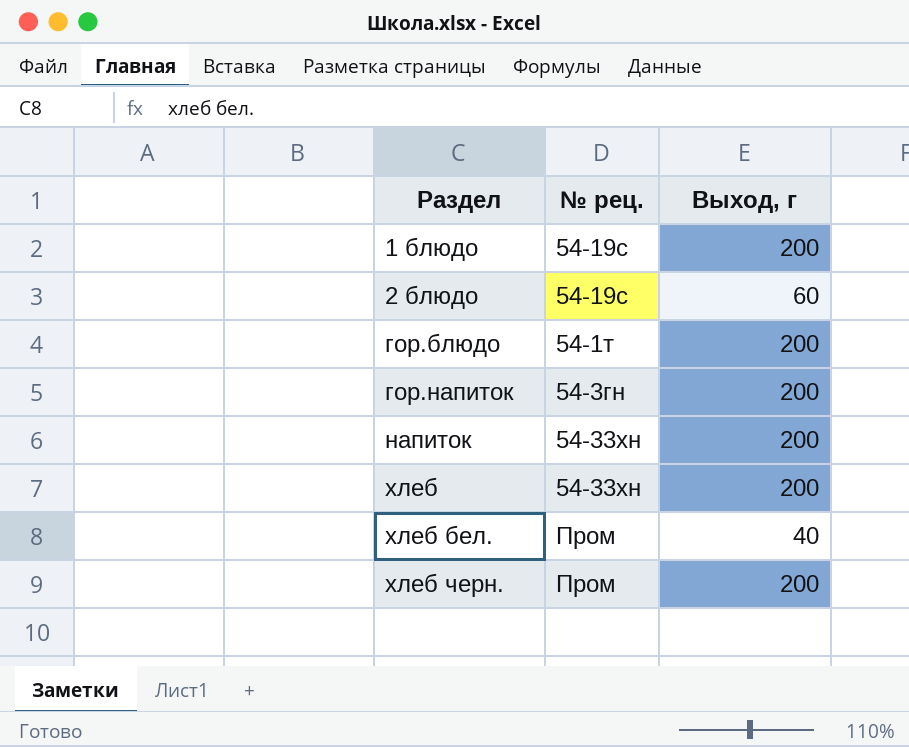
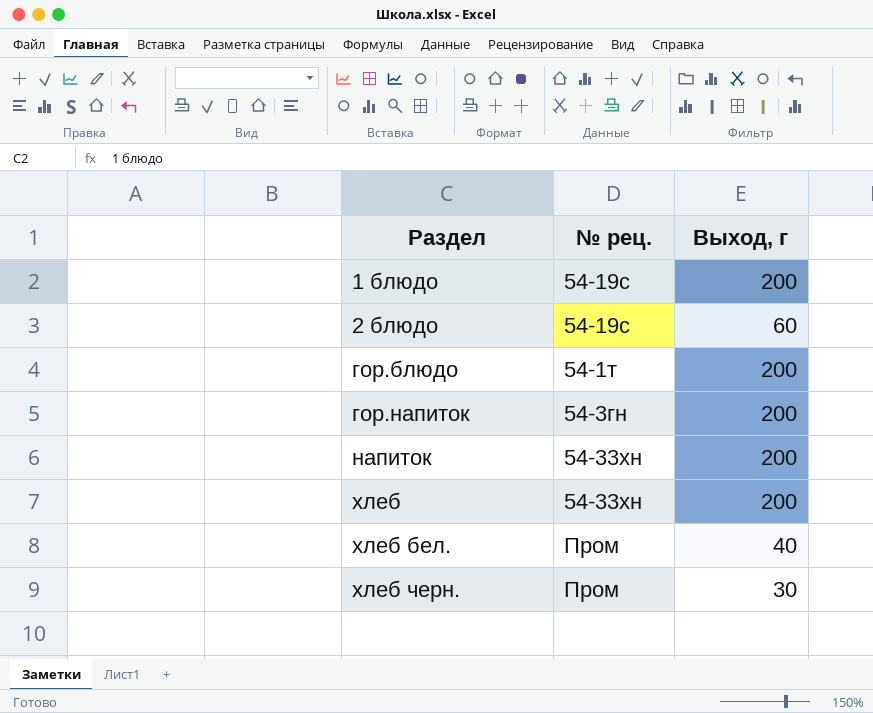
хлеб черн. | Выход, г: 200 -> 30

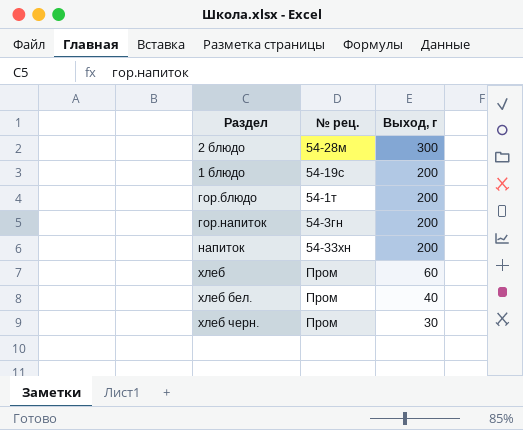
row order: Раздел ascending -> Выход, г descending
2 блюдо | № рец.: 54-19с -> 54-28м
2 блюдо | Выход, г: 60 -> 300
хлеб | № рец.: 54-33хн -> Пром
хлеб | Выход, г: 200 -> 60

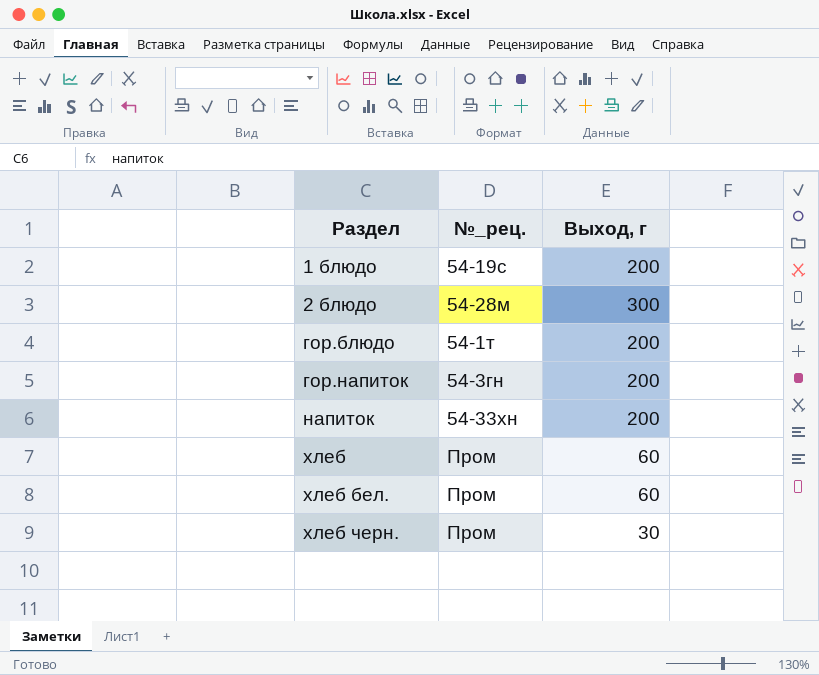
row order: Выход, г descending -> Раздел ascending
column name: № рец. -> №_рец.
хлеб бел. | Выход, г: 40 -> 60

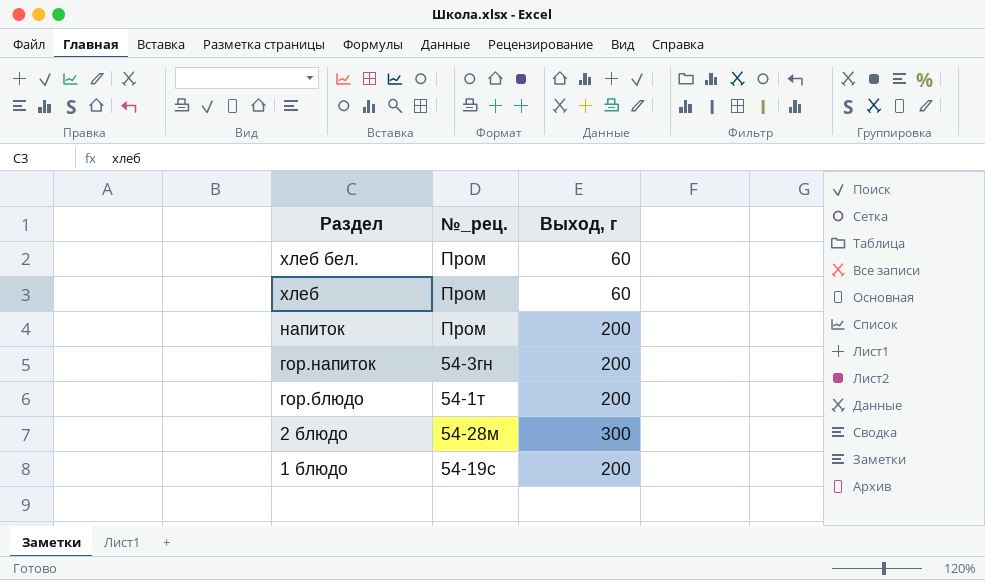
row order: Раздел ascending -> Раздел descending
row хлеб черн.: Пром | 30 -> none
напиток | №_рец.: 54-33хн -> Пром

